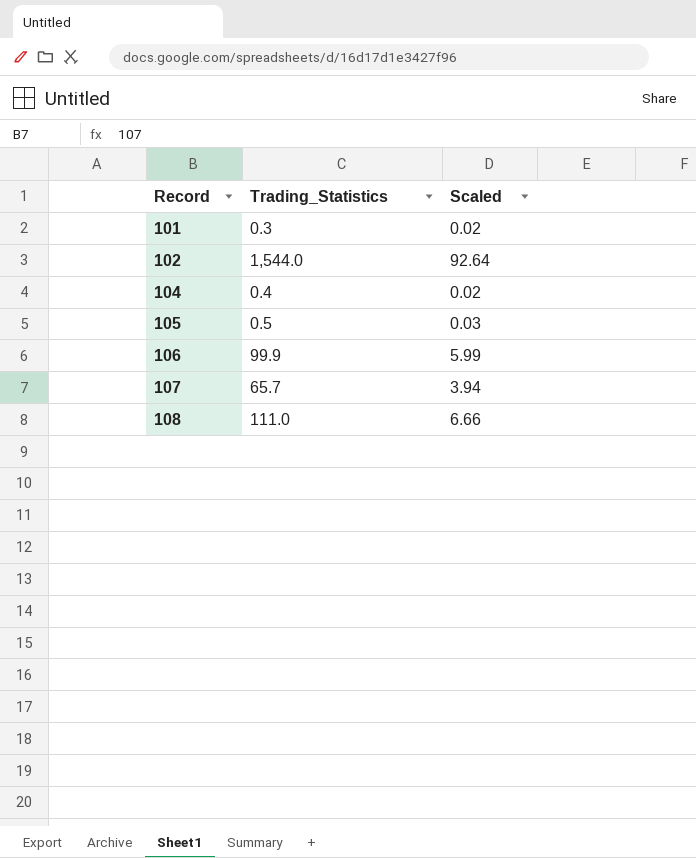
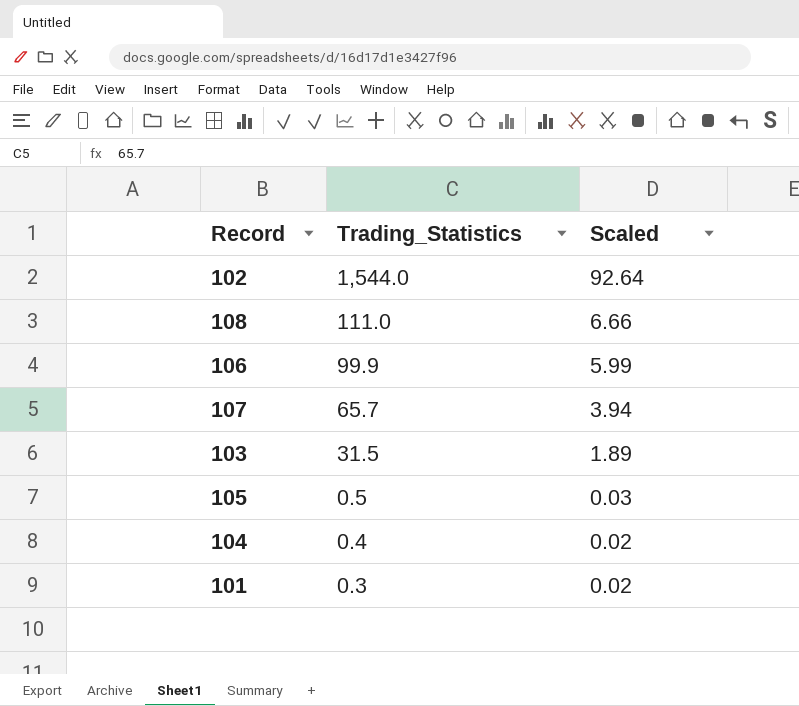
row order: Record ascending -> Trading_Statistics descending
row 103: none -> 31.5 | 1.89

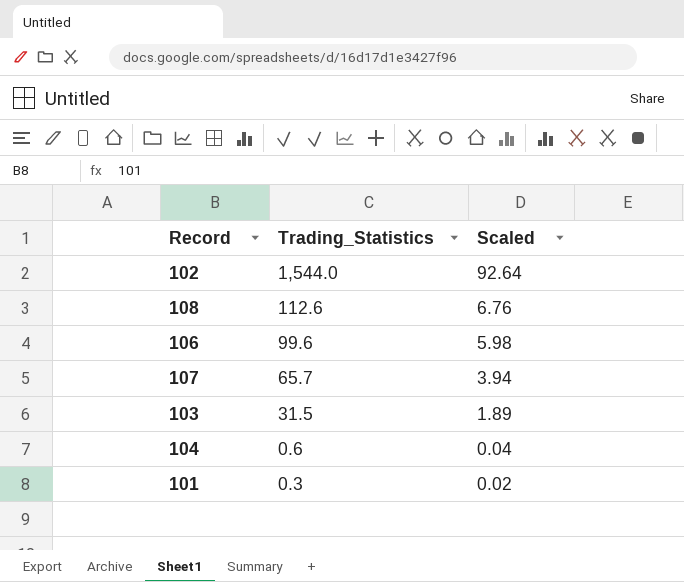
row 105: 0.5 | 0.03 -> none
108 | Trading_Statistics: 111.0 -> 112.6
108 | Scaled: 6.66 -> 6.76
106 | Trading_Statistics: 99.9 -> 99.6
106 | Scaled: 5.99 -> 5.98
104 | Trading_Statistics: 0.4 -> 0.6
104 | Scaled: 0.02 -> 0.04

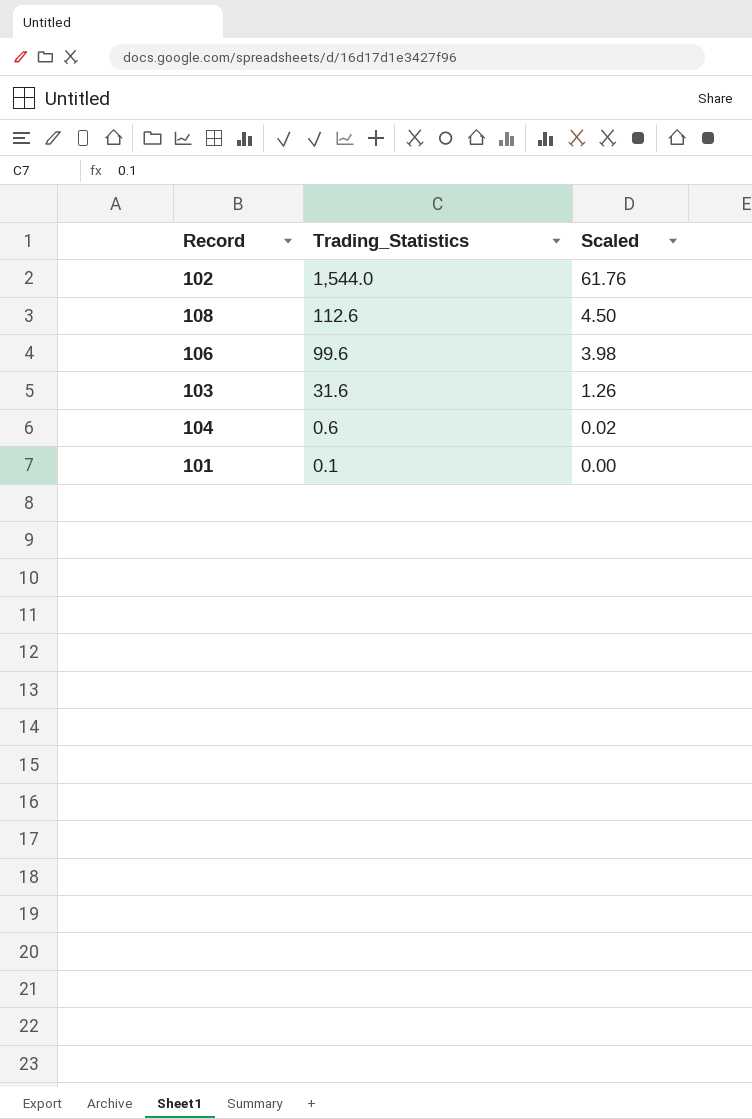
column Scaled | formula: [Trading_Statistics] * 0.06 -> [Trading_Statistics] * 0.04
row 107: 65.7 | 3.94 -> none
103 | Trading_Statistics: 31.5 -> 31.6
101 | Trading_Statistics: 0.3 -> 0.1

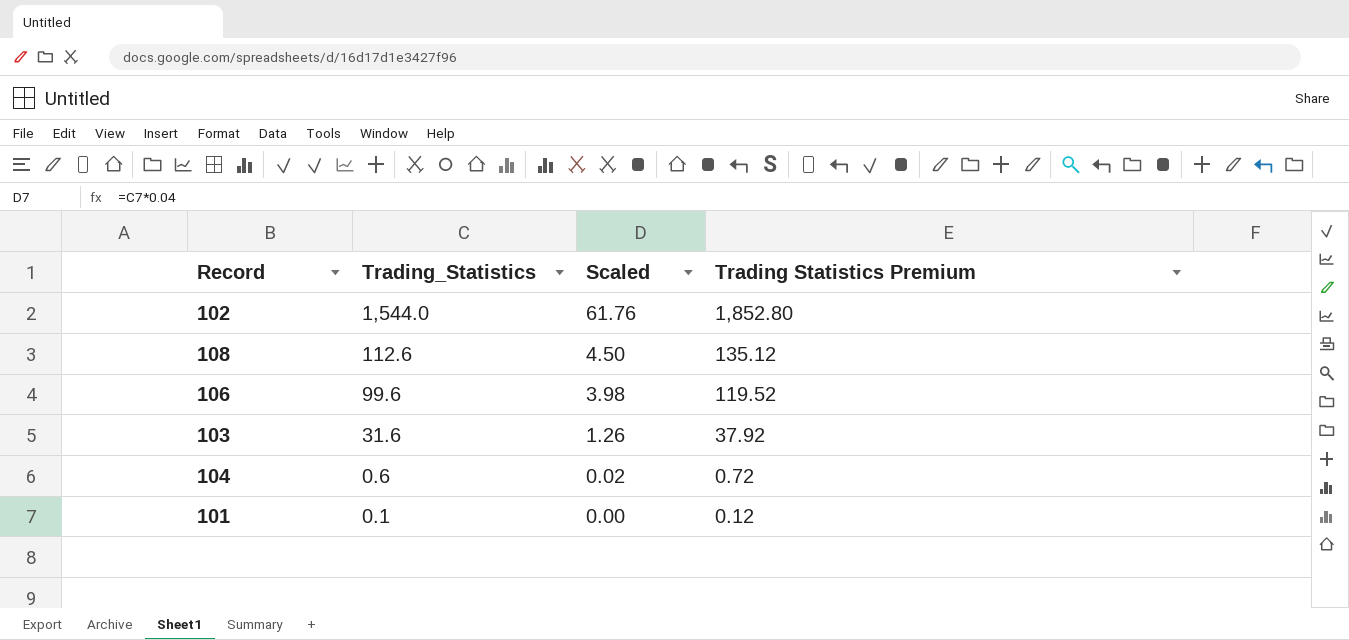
column Trading Statistics Premium | formula: none -> [Trading_Statistics] * 1.2

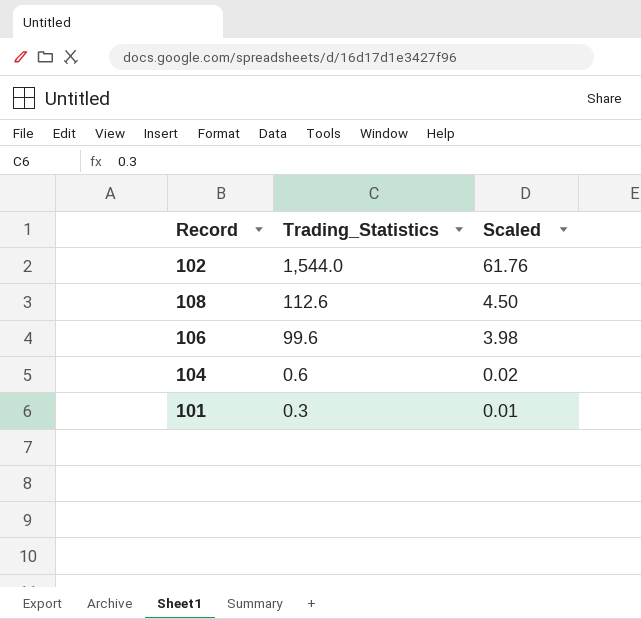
column Trading Statistics Premium | formula: [Trading_Statistics] * 1.2 -> none
row 103: 31.6 | 1.26 | 37.92 -> none
101 | Trading_Statistics: 0.1 -> 0.3
101 | Scaled: 0.00 -> 0.01

